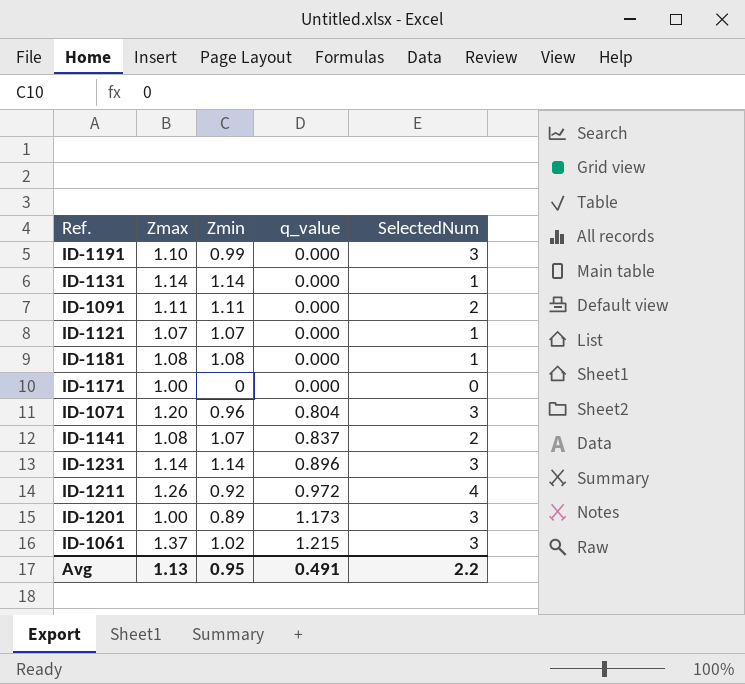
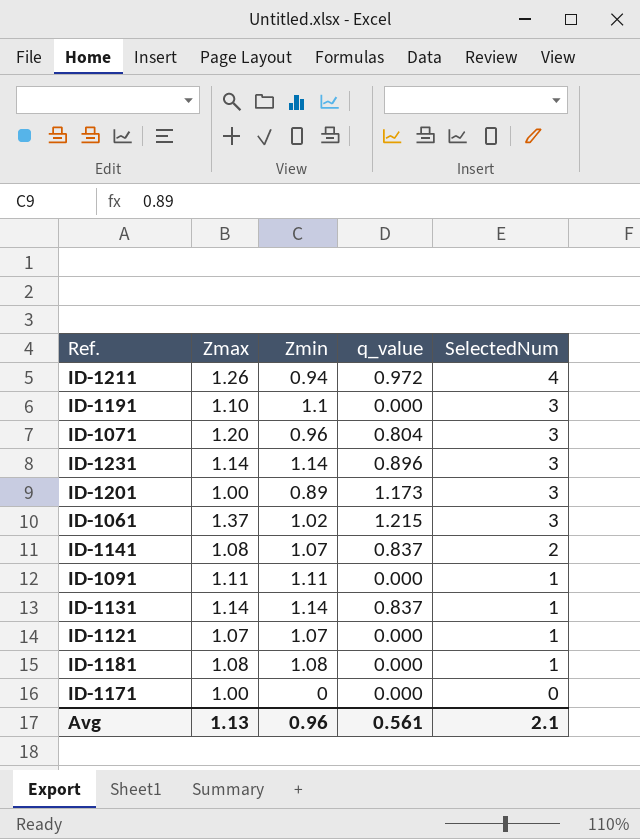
row order: q_value ascending -> SelectedNum descending
ID-1211 | Zmin: 0.92 -> 0.94
ID-1191 | Zmin: 0.99 -> 1.1
ID-1091 | SelectedNum: 2 -> 1
ID-1131 | q_value: 0.000 -> 0.837
Avg | Zmin: 0.95 -> 0.96
Avg | q_value: 0.491 -> 0.561
Avg | SelectedNum: 2.2 -> 2.1

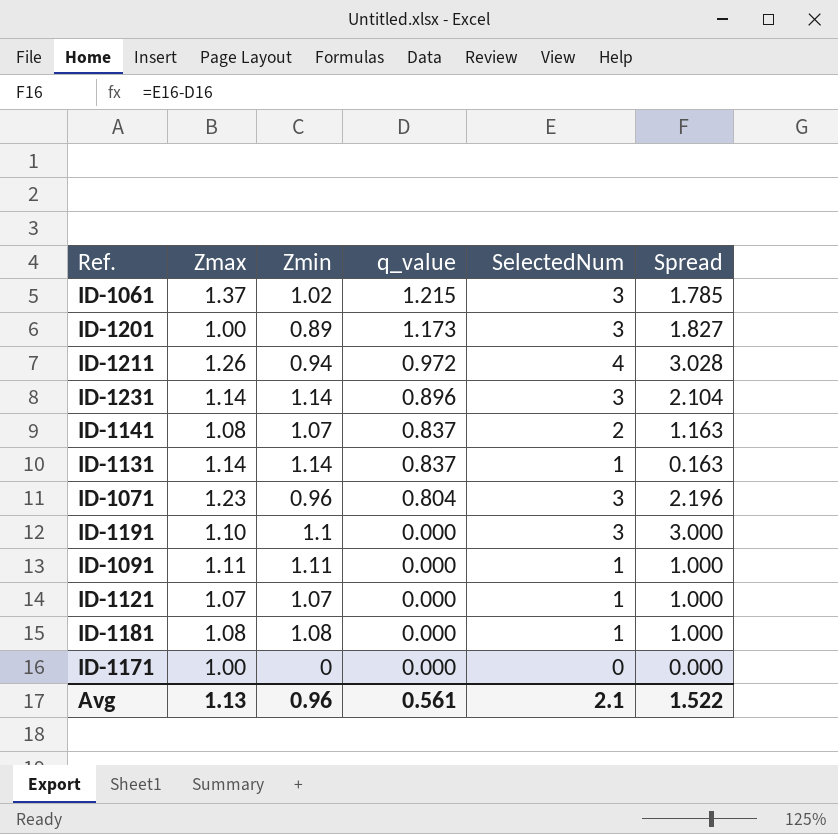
row order: SelectedNum descending -> q_value descending
column Spread | formula: none -> [SelectedNum] - [q_value]
ID-1071 | Zmax: 1.20 -> 1.23

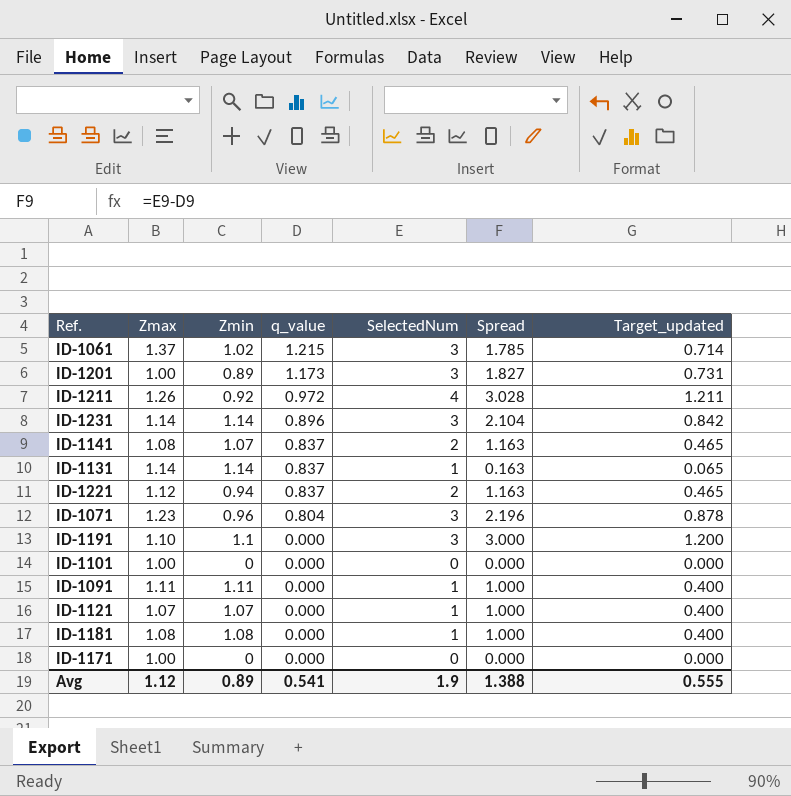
column Target_updated | formula: none -> [Spread] * 0.4
ID-1211 | Zmin: 0.94 -> 0.92
row ID-1221: none -> 1.12 | 0.94 | 0.837 | 2 | 1.163 | 0.465
row ID-1101: none -> 1.00 | 0 | 0.000 | 0 | 0.000 | 0.000
Avg | Zmax: 1.13 -> 1.12
Avg | Zmin: 0.96 -> 0.89
Avg | q_value: 0.561 -> 0.541
Avg | SelectedNum: 2.1 -> 1.9
Avg | Spread: 1.522 -> 1.388

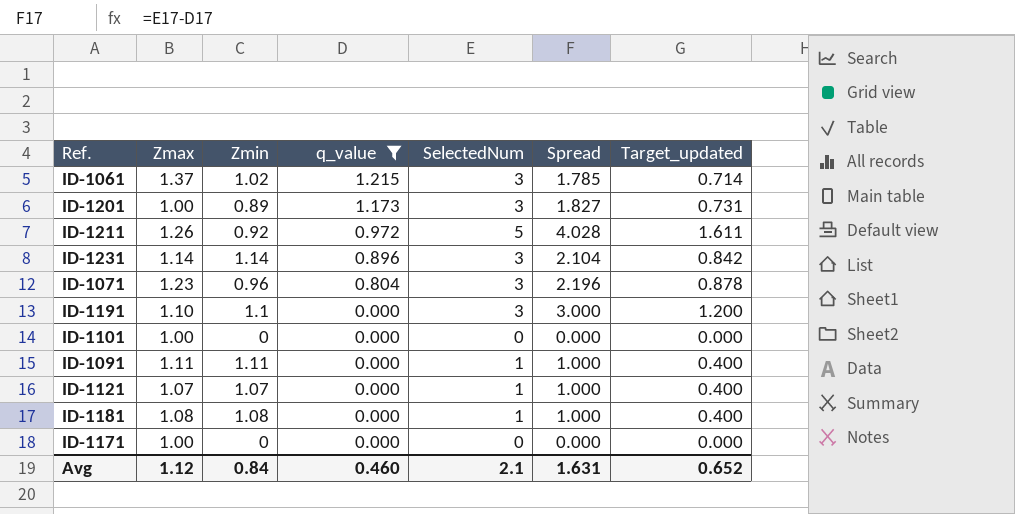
filter: none -> q_value != 0.837
ID-1211 | SelectedNum: 4 -> 5
ID-1211 | Spread: 3.028 -> 4.028
ID-1211 | Target_updated: 1.211 -> 1.611
Avg | Zmin: 0.89 -> 0.84
Avg | q_value: 0.541 -> 0.460
Avg | SelectedNum: 1.9 -> 2.1
Avg | Spread: 1.388 -> 1.631
Avg | Target_updated: 0.555 -> 0.652

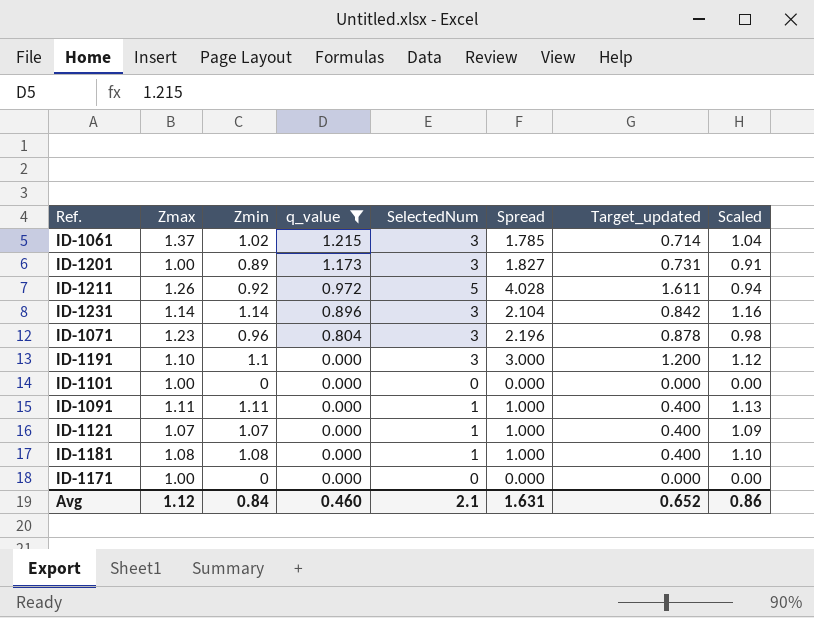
column Scaled | formula: none -> [Zmin] * 1.02

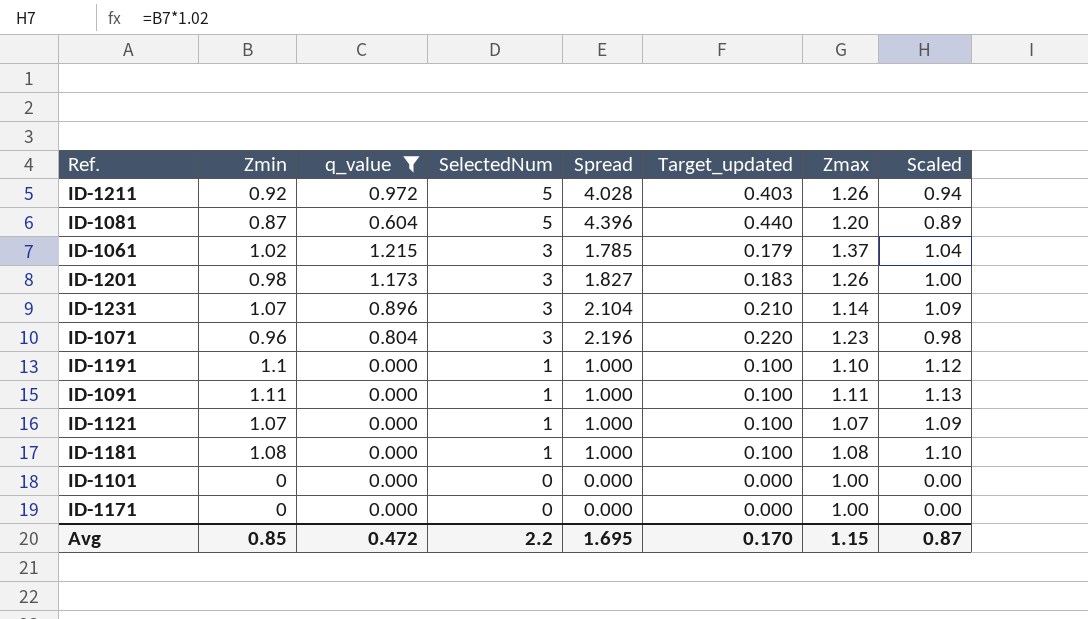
row order: q_value descending -> SelectedNum descending
column Target_updated | formula: [Spread] * 0.4 -> [Spread] * 0.1
column Zmax | position: 2 -> 7
row ID-1081: none -> 0.87 | 0.604 | 5 | 4.396 | 0.440 | 1.20 | 0.89
ID-1201 | Zmin: 0.89 -> 0.98
ID-1201 | Zmax: 1.00 -> 1.26
ID-1201 | Scaled: 0.91 -> 1.00
ID-1231 | Zmin: 1.14 -> 1.07
ID-1231 | Scaled: 1.16 -> 1.09
ID-1191 | SelectedNum: 3 -> 1
ID-1191 | Spread: 3.000 -> 1.000
Avg | Zmin: 0.84 -> 0.85
Avg | q_value: 0.460 -> 0.472
Avg | SelectedNum: 2.1 -> 2.2
Avg | Spread: 1.631 -> 1.695
Avg | Target_updated: 0.652 -> 0.170
Avg | Zmax: 1.12 -> 1.15
Avg | Scaled: 0.86 -> 0.87

